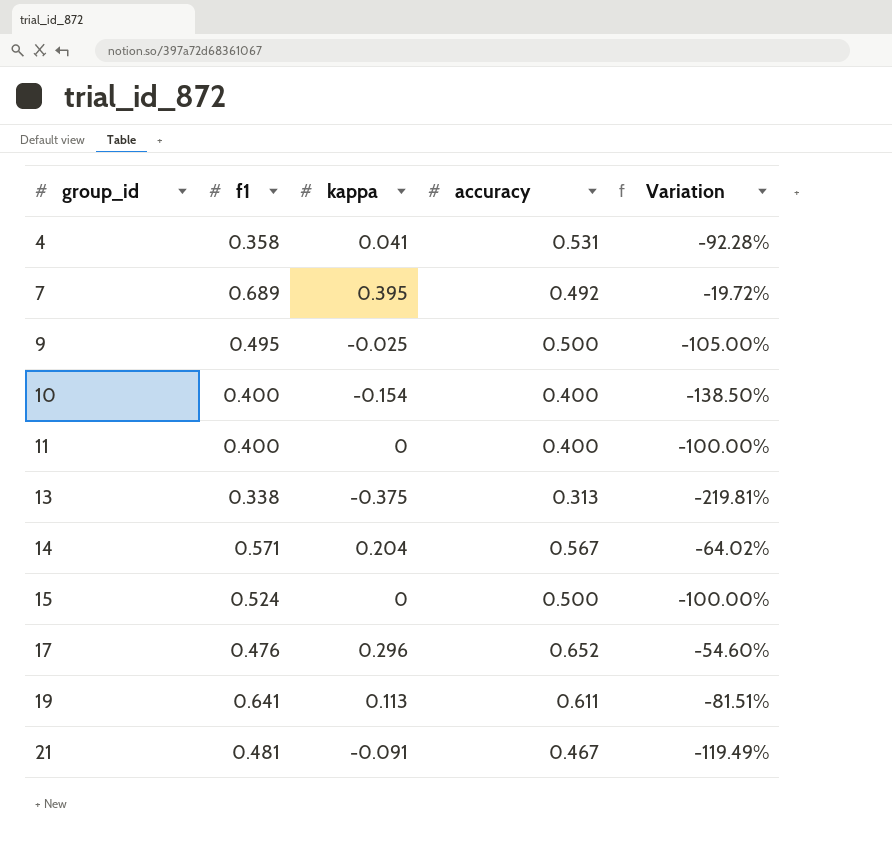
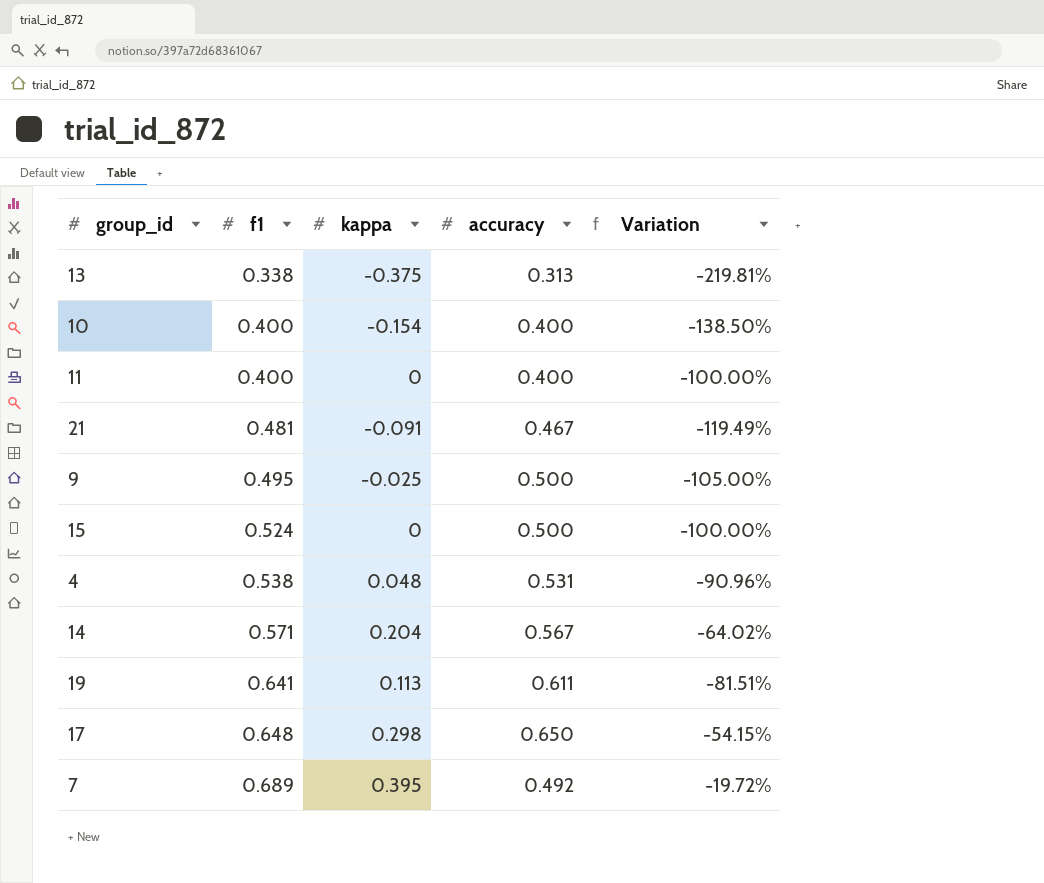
row order: group_id ascending -> f1 ascending
4 | f1: 0.358 -> 0.538
4 | kappa: 0.041 -> 0.048
4 | Variation: -92.28% -> -90.96%
17 | f1: 0.476 -> 0.648
17 | kappa: 0.296 -> 0.298
17 | accuracy: 0.652 -> 0.650
17 | Variation: -54.60% -> -54.15%

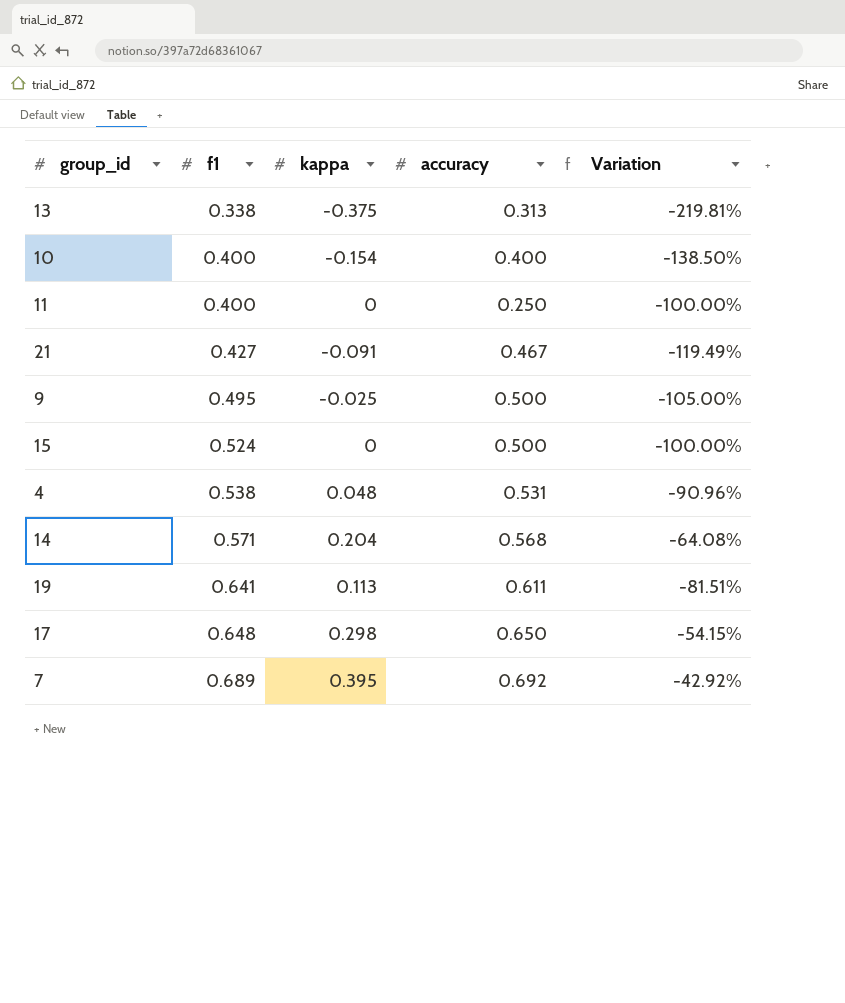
11 | accuracy: 0.400 -> 0.250
21 | f1: 0.481 -> 0.427
14 | accuracy: 0.567 -> 0.568
14 | Variation: -64.02% -> -64.08%
7 | accuracy: 0.492 -> 0.692
7 | Variation: -19.72% -> -42.92%

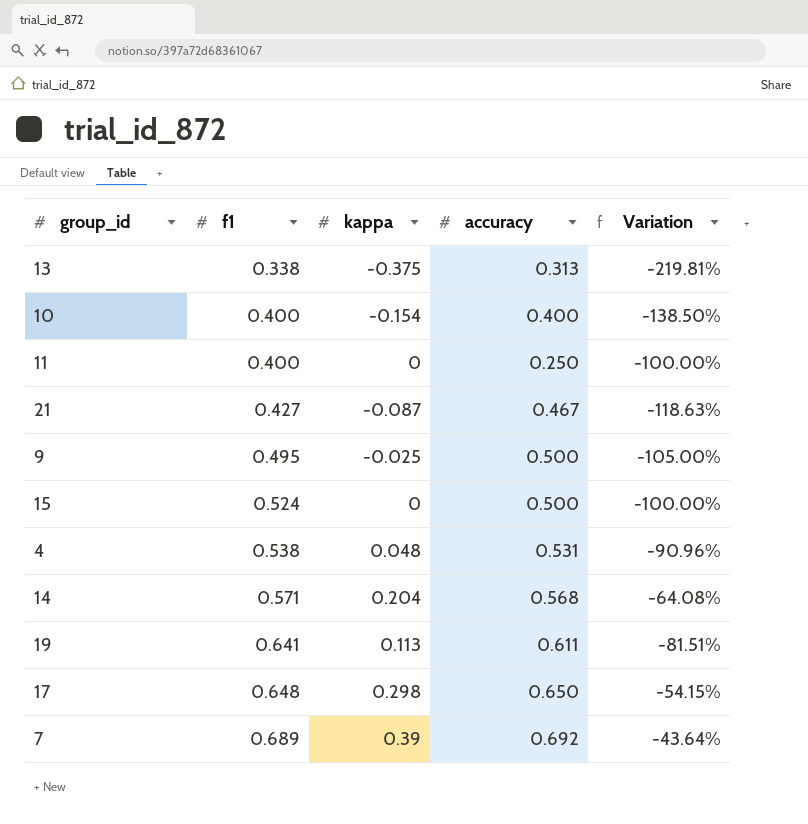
21 | kappa: -0.091 -> -0.087
21 | Variation: -119.49% -> -118.63%
7 | kappa: 0.395 -> 0.39
7 | Variation: -42.92% -> -43.64%

